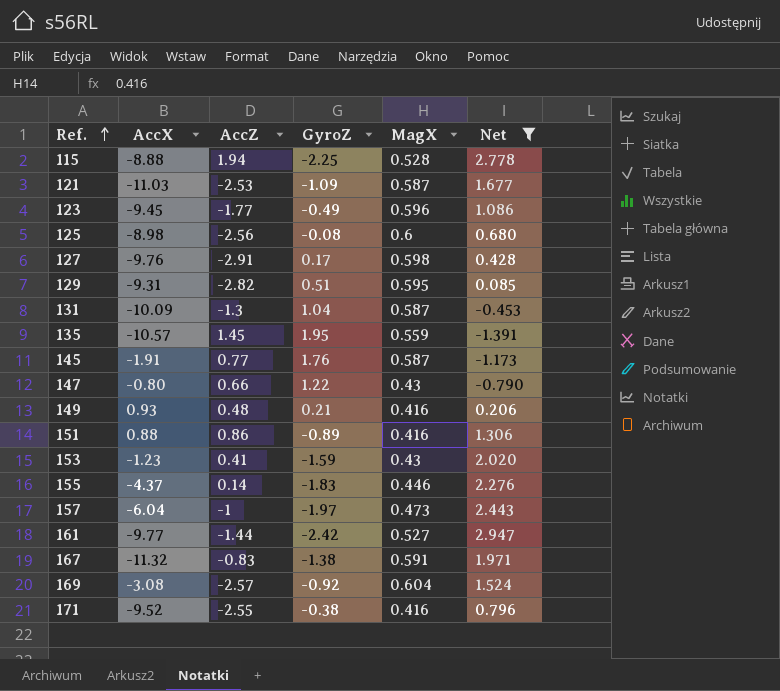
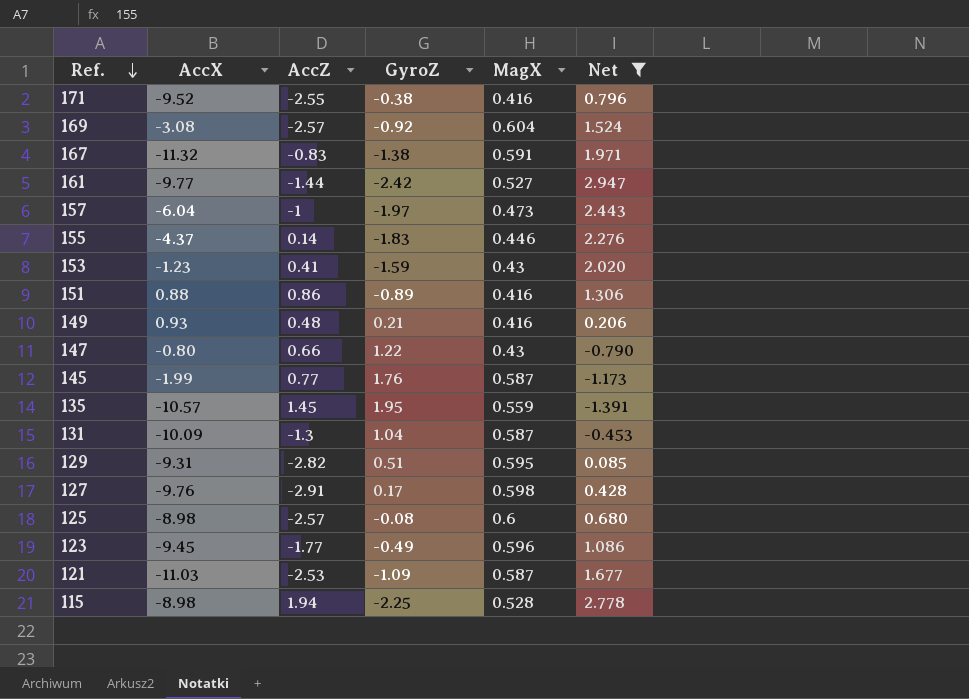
row order: Ref. ascending -> Ref. descending
145 | AccX: -1.91 -> -1.99
125 | AccZ: -2.56 -> -2.57
115 | AccX: -8.88 -> -8.98

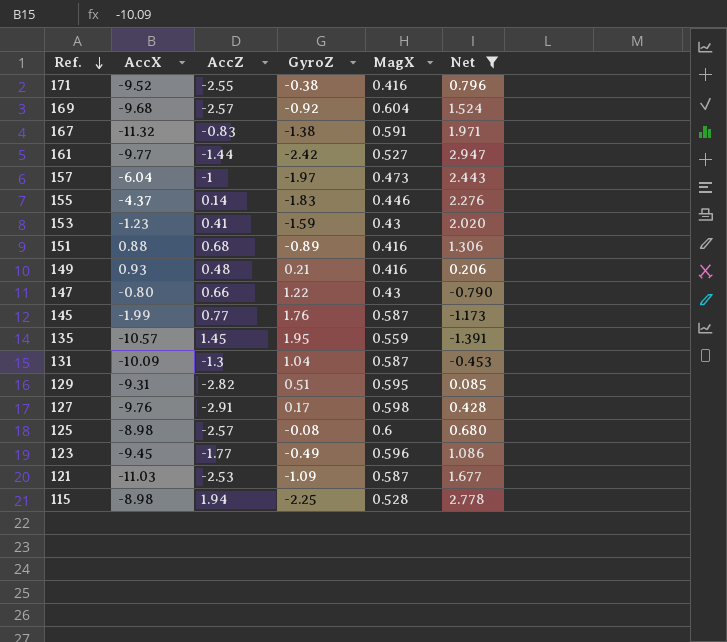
169 | AccX: -3.08 -> -9.68
151 | AccZ: 0.86 -> 0.68

